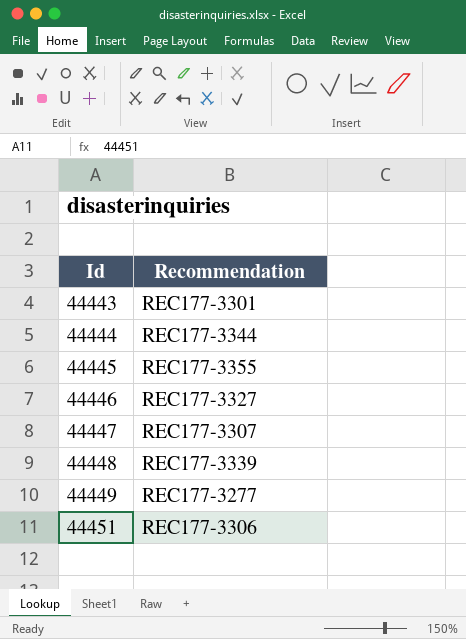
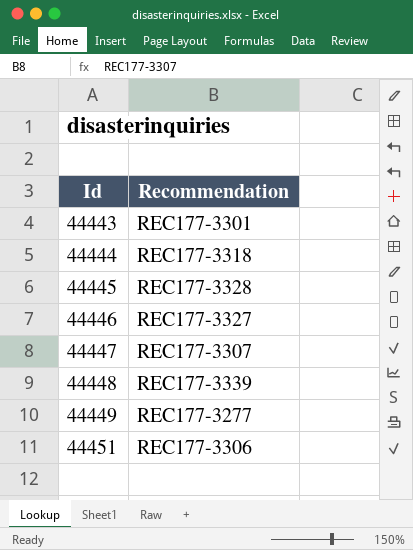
44444 | Recommendation: REC177-3344 -> REC177-3318
44445 | Recommendation: REC177-3355 -> REC177-3328

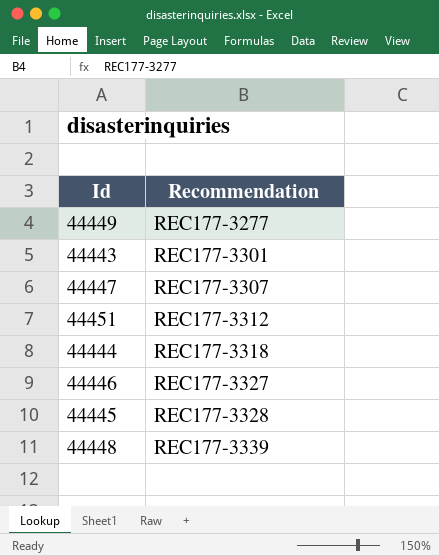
row order: Id ascending -> Recommendation ascending
44451 | Recommendation: REC177-3306 -> REC177-3312

